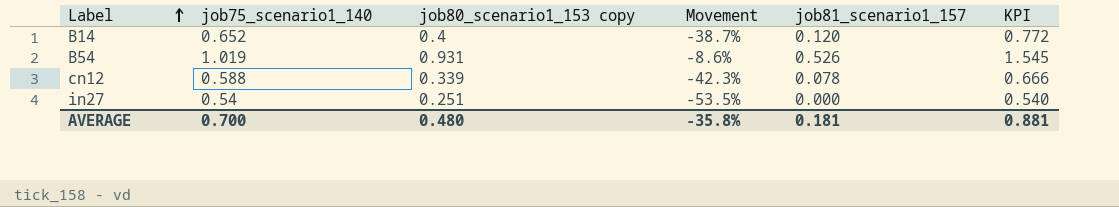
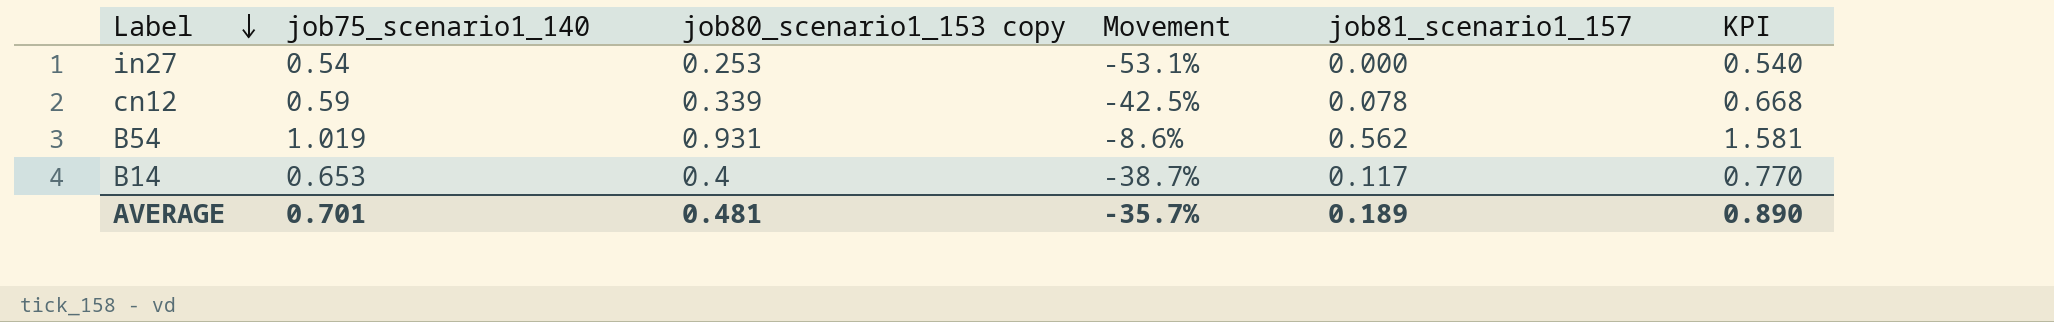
row order: Label ascending -> Label descending
in27 | job80_scenario1_153 copy: 0.251 -> 0.253
in27 | Movement: -53.5% -> -53.1%
cn12 | job75_scenario1_140: 0.588 -> 0.59
cn12 | Movement: -42.3% -> -42.5%
cn12 | KPI: 0.666 -> 0.668
B54 | job81_scenario1_157: 0.526 -> 0.562
B54 | KPI: 1.545 -> 1.581
B14 | job75_scenario1_140: 0.652 -> 0.653
B14 | job81_scenario1_157: 0.120 -> 0.117
B14 | KPI: 0.772 -> 0.770
AVERAGE | job75_scenario1_140: 0.700 -> 0.701
AVERAGE | job80_scenario1_153 copy: 0.480 -> 0.481
AVERAGE | Movement: -35.8% -> -35.7%
AVERAGE | job81_scenario1_157: 0.181 -> 0.189
AVERAGE | KPI: 0.881 -> 0.890

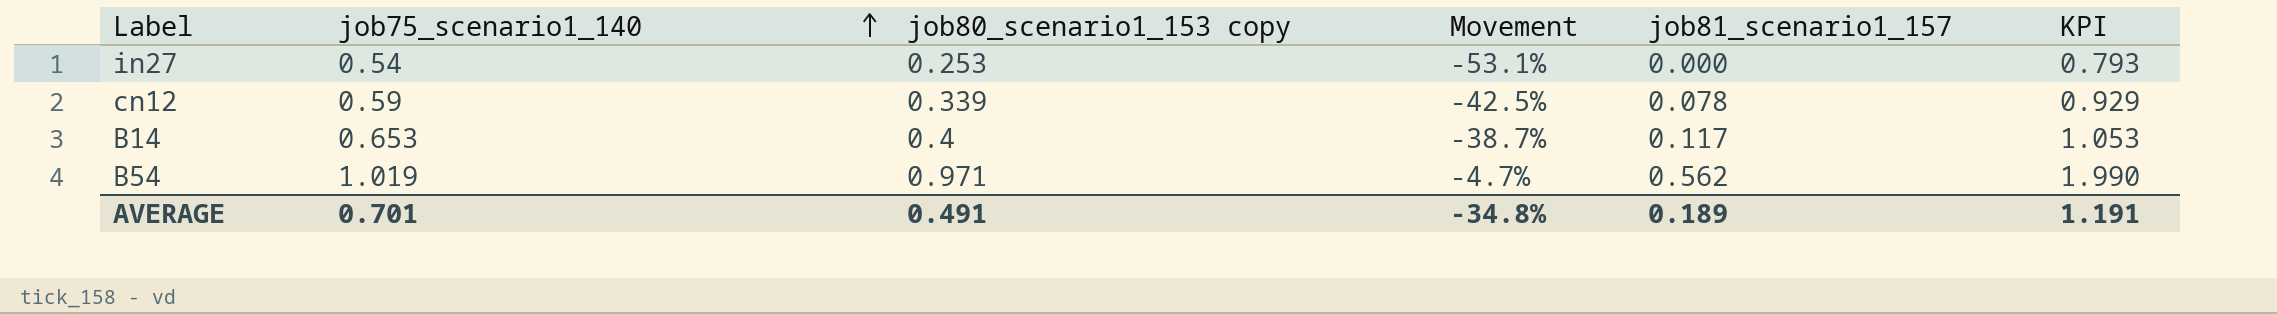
row order: Label descending -> job75_scenario1_140 ascending
column KPI | formula: [job75_scenario1_140] + [job81_scenario1_157] -> [job75_scenario1_140] + [job80_scenario1_153 copy]
B54 | job80_scenario1_153 copy: 0.931 -> 0.971
B54 | Movement: -8.6% -> -4.7%
AVERAGE | job80_scenario1_153 copy: 0.481 -> 0.491
AVERAGE | Movement: -35.7% -> -34.8%
AVERAGE | KPI: 0.890 -> 1.191

